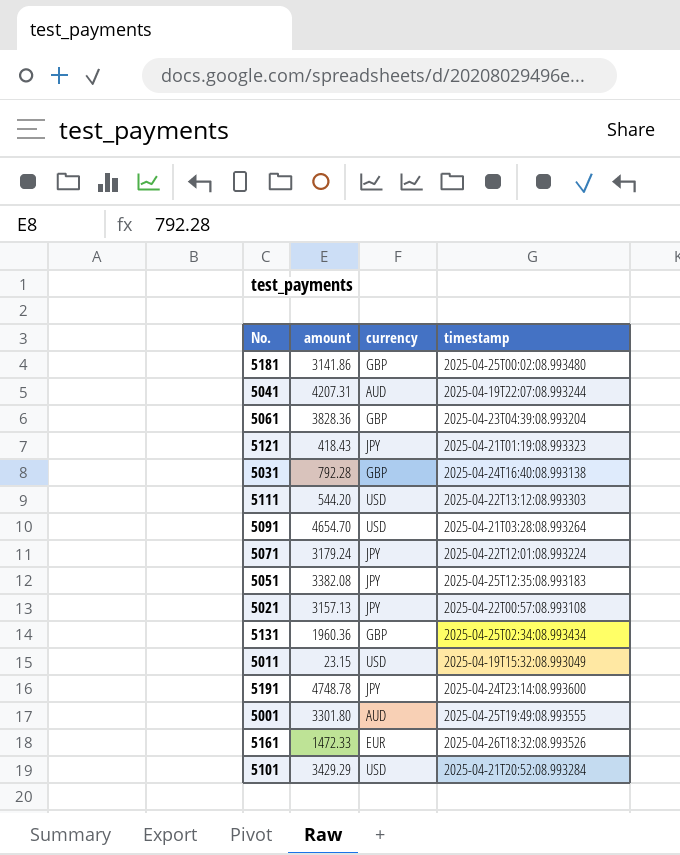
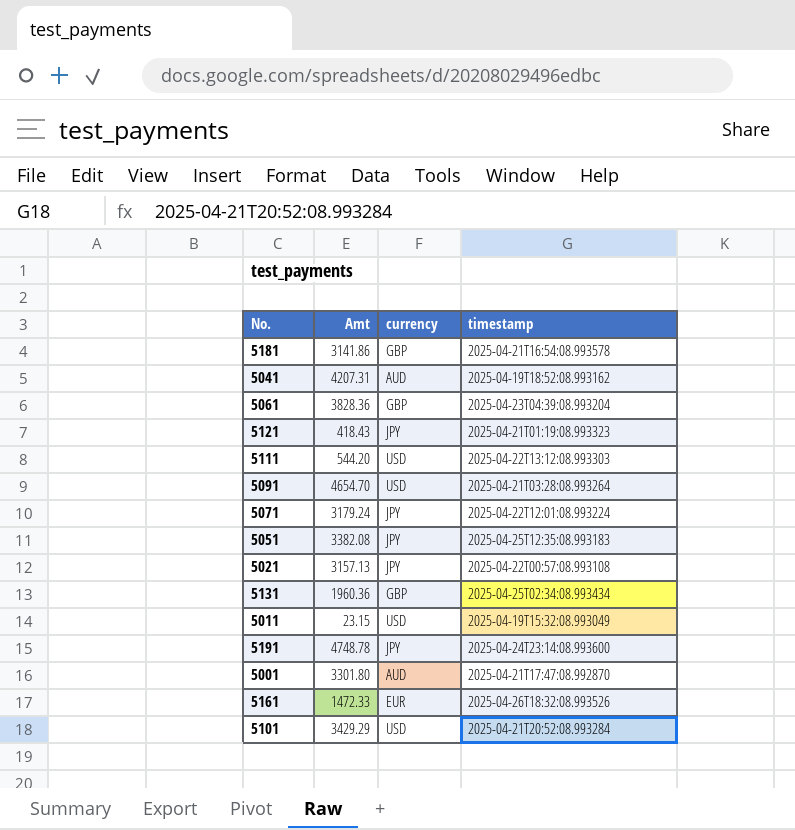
column name: amount -> Amt
row 5031: 792.28 | GBP | 2025-04-24T16:40:08.993138 -> none
5181 | timestamp: 2025-04-25T00:02:08.993480 -> 2025-04-21T16:54:08.993578
5041 | timestamp: 2025-04-19T22:07:08.993244 -> 2025-04-19T18:52:08.993162
5001 | timestamp: 2025-04-25T19:49:08.993555 -> 2025-04-21T17:47:08.992870

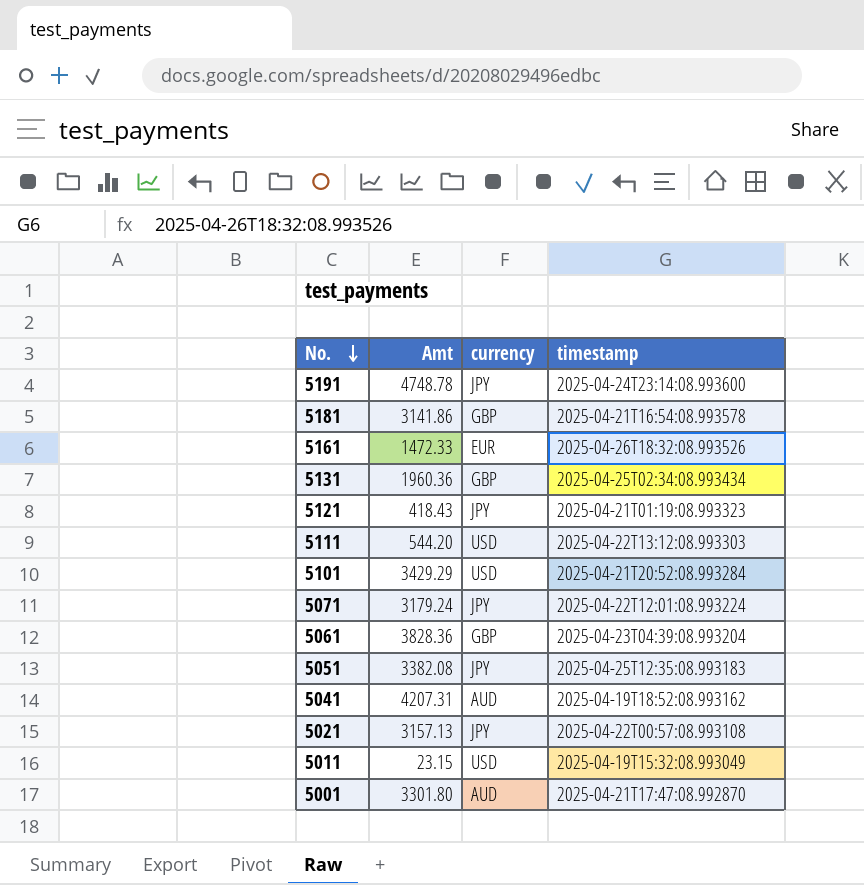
row order: none -> No. descending
row 5091: 4654.70 | USD | 2025-04-21T03:28:08.993264 -> none

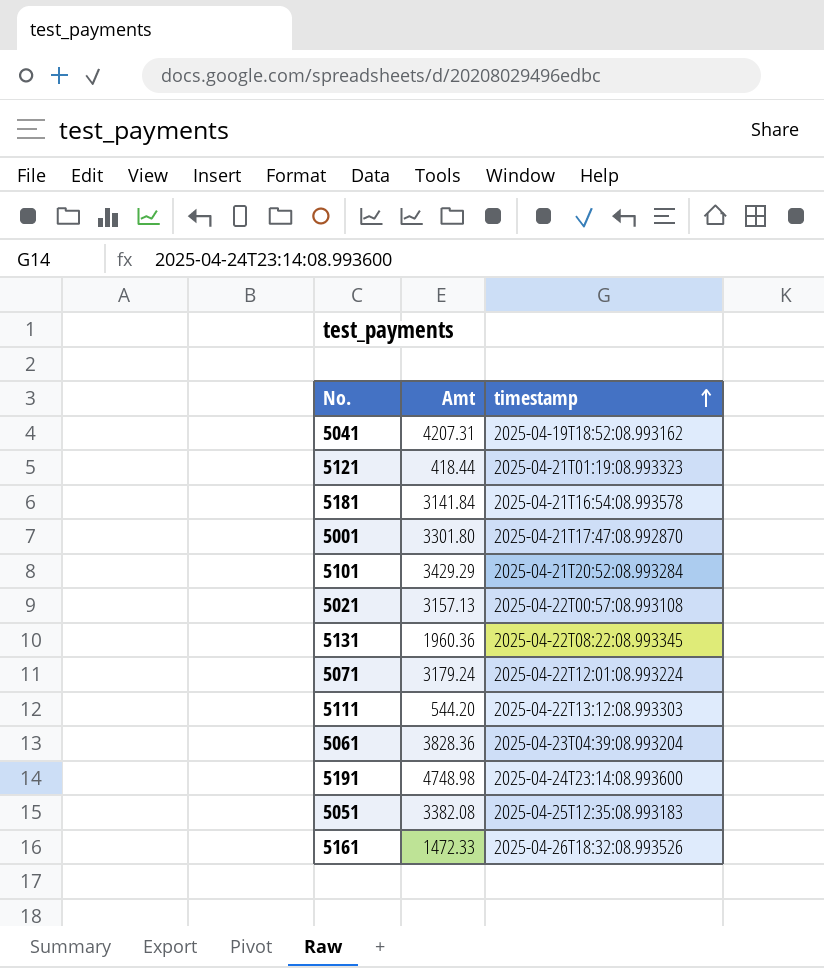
row order: No. descending -> timestamp ascending
column currency | position: 3 -> none
row 5011: 23.15 | USD | 2025-04-19T15:32:08.993049 -> none
5121 | Amt: 418.43 -> 418.44
5181 | Amt: 3141.86 -> 3141.84
5131 | timestamp: 2025-04-25T02:34:08.993434 -> 2025-04-22T08:22:08.993345
5191 | Amt: 4748.78 -> 4748.98

